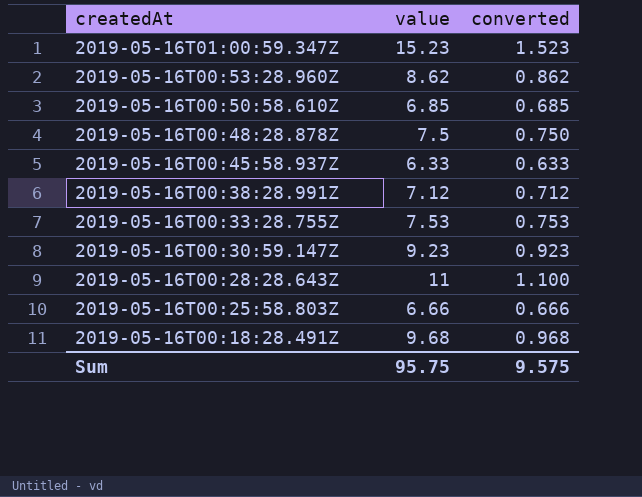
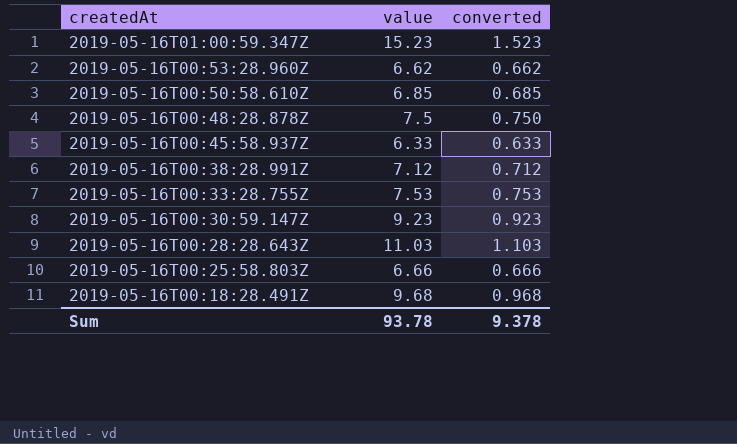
2019-05-16T00:53:28.960Z | value: 8.62 -> 6.62
2019-05-16T00:53:28.960Z | converted: 0.862 -> 0.662
2019-05-16T00:28:28.643Z | value: 11 -> 11.03
2019-05-16T00:28:28.643Z | converted: 1.100 -> 1.103
Sum | value: 95.75 -> 93.78
Sum | converted: 9.575 -> 9.378

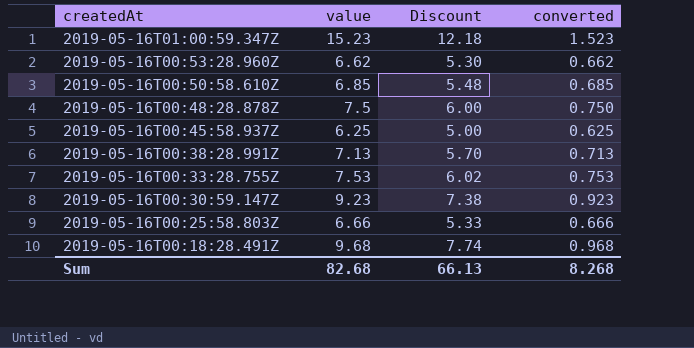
column Discount | formula: none -> [value] * 0.8
row 2019-05-16T00:28:28.643Z: 11.03 | 1.103 -> none
2019-05-16T00:45:58.937Z | value: 6.33 -> 6.25
2019-05-16T00:45:58.937Z | converted: 0.633 -> 0.625
2019-05-16T00:38:28.991Z | value: 7.12 -> 7.13
2019-05-16T00:38:28.991Z | converted: 0.712 -> 0.713
Sum | value: 93.78 -> 82.68
Sum | converted: 9.378 -> 8.268

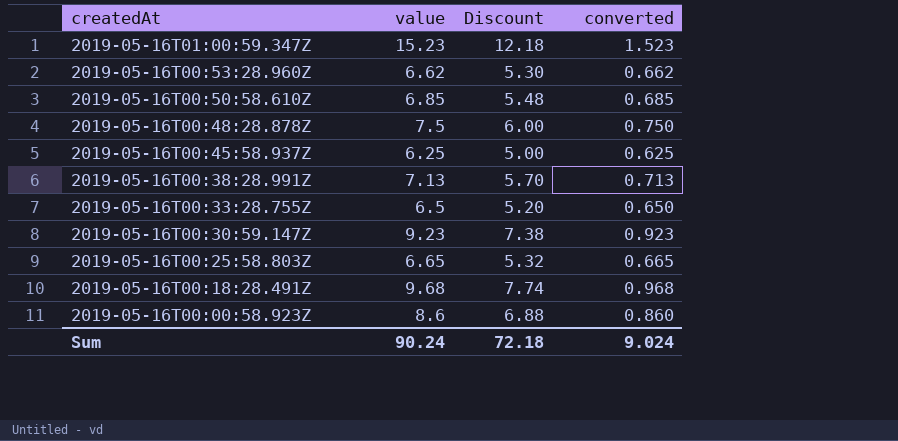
2019-05-16T00:33:28.755Z | value: 7.53 -> 6.5
2019-05-16T00:33:28.755Z | Discount: 6.02 -> 5.20
2019-05-16T00:33:28.755Z | converted: 0.753 -> 0.650
2019-05-16T00:25:58.803Z | value: 6.66 -> 6.65
2019-05-16T00:25:58.803Z | Discount: 5.33 -> 5.32
2019-05-16T00:25:58.803Z | converted: 0.666 -> 0.665
row 2019-05-16T00:00:58.923Z: none -> 8.6 | 6.88 | 0.860
Sum | value: 82.68 -> 90.24
Sum | Discount: 66.13 -> 72.18
Sum | converted: 8.268 -> 9.024

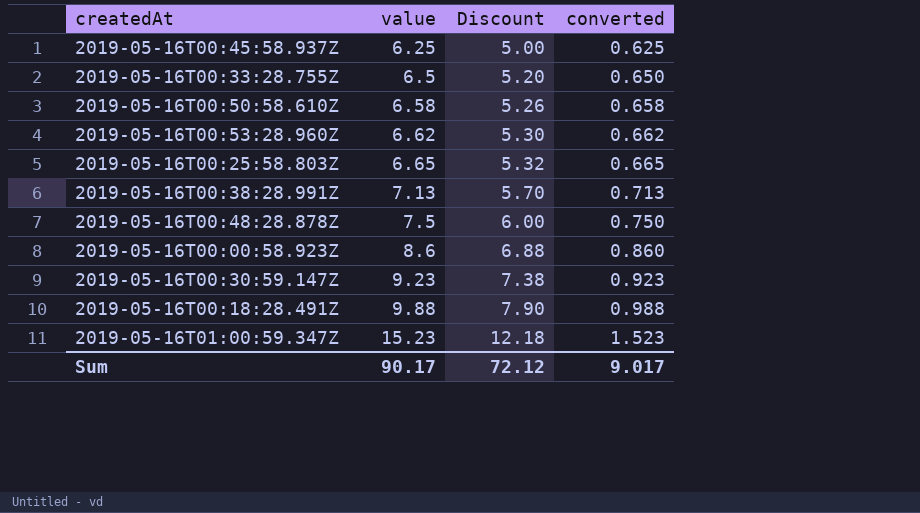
row order: createdAt descending -> value ascending
2019-05-16T00:50:58.610Z | value: 6.85 -> 6.58
2019-05-16T00:50:58.610Z | Discount: 5.48 -> 5.26
2019-05-16T00:50:58.610Z | converted: 0.685 -> 0.658
2019-05-16T00:18:28.491Z | value: 9.68 -> 9.88
2019-05-16T00:18:28.491Z | Discount: 7.74 -> 7.90
2019-05-16T00:18:28.491Z | converted: 0.968 -> 0.988
Sum | value: 90.24 -> 90.17
Sum | Discount: 72.18 -> 72.12
Sum | converted: 9.024 -> 9.017

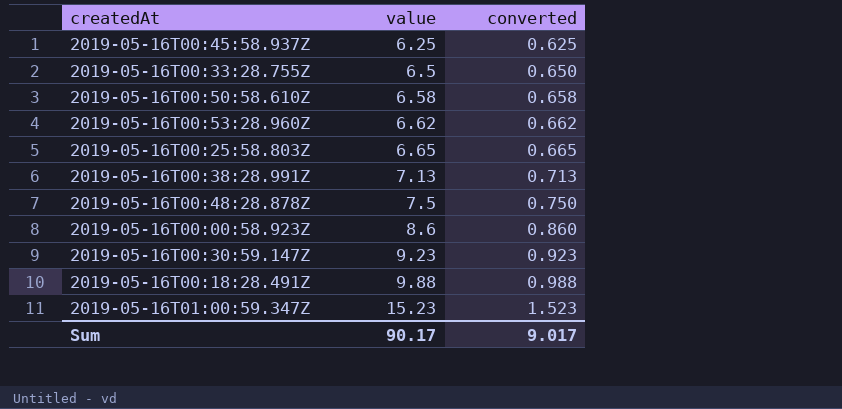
column Discount | formula: [value] * 0.8 -> none

